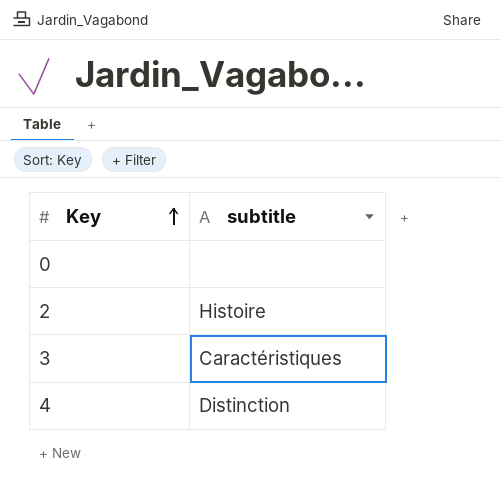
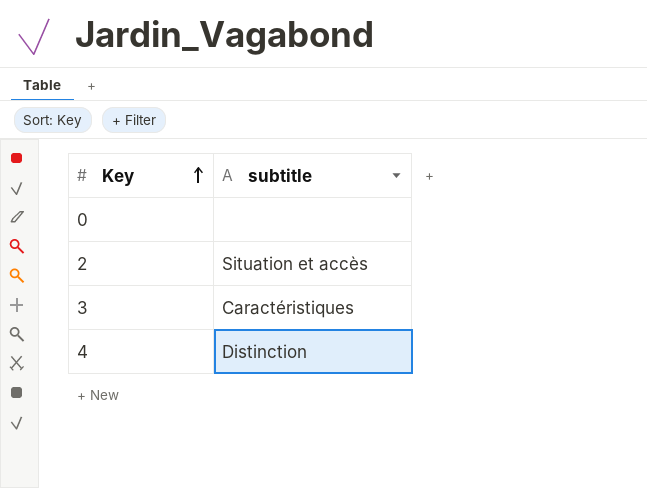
2 | subtitle: Histoire -> Situation et accès

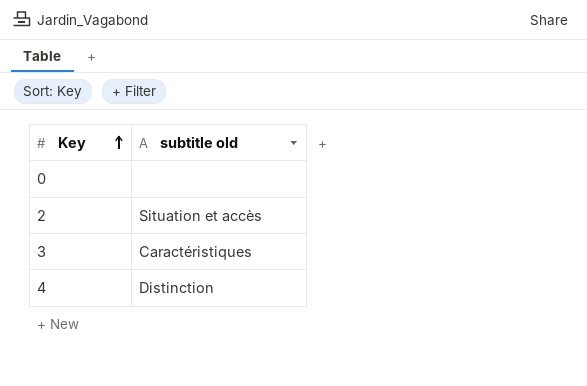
column name: subtitle -> subtitle old

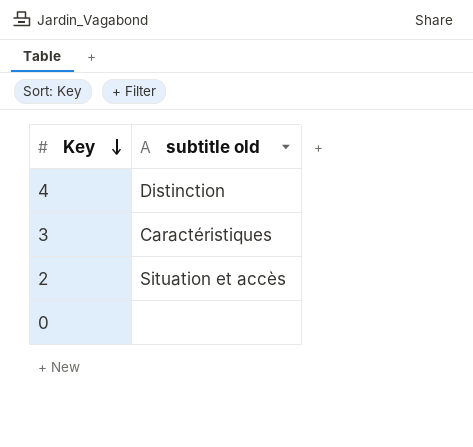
row order: Key ascending -> Key descending

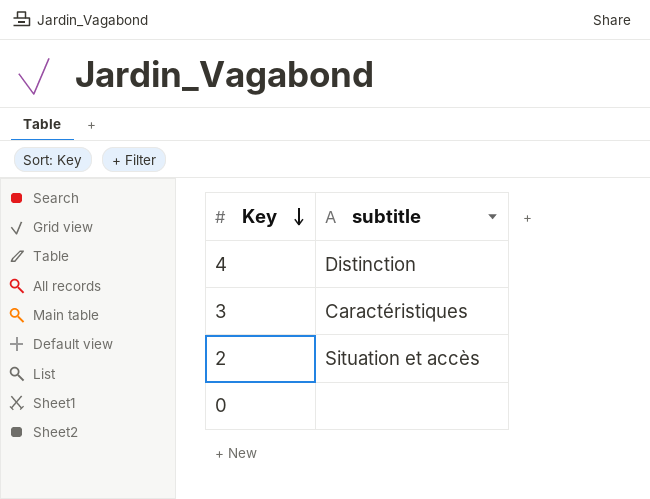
column name: subtitle old -> subtitle

